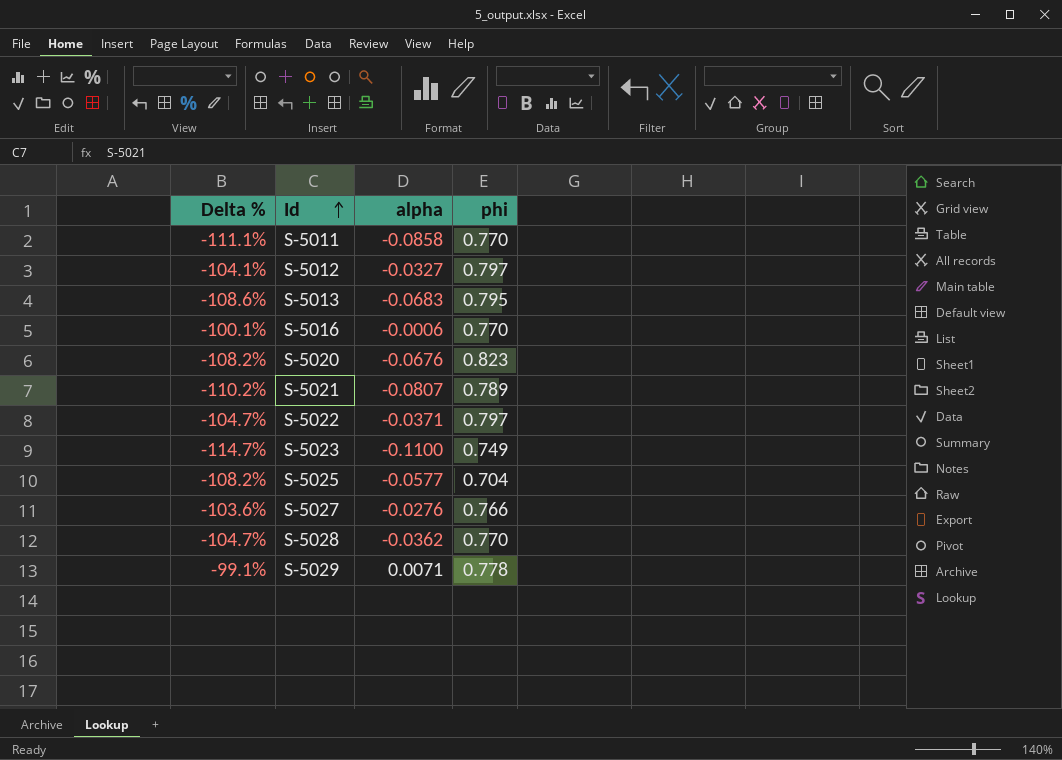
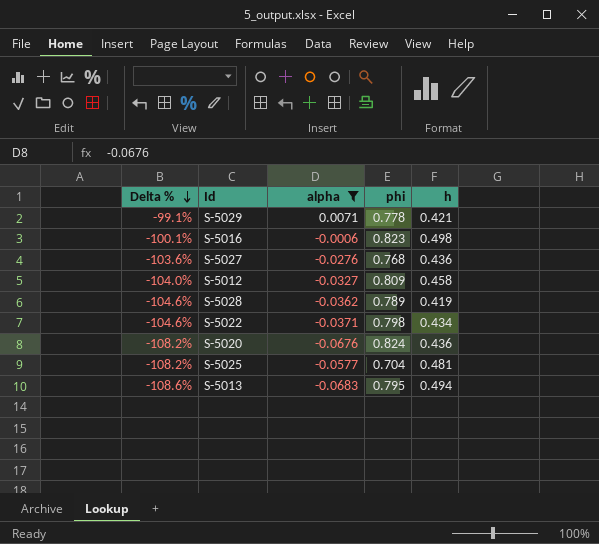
filter: none -> alpha >= -0.0683
row order: Id ascending -> Delta % descending
column h | position: none -> 5
S-5016 | phi: 0.770 -> 0.823
S-5027 | phi: 0.766 -> 0.768
S-5012 | Delta %: -104.1% -> -104.0%
S-5012 | phi: 0.797 -> 0.809
S-5028 | Delta %: -104.7% -> -104.6%
S-5028 | phi: 0.770 -> 0.789
S-5022 | Delta %: -104.7% -> -104.6%
S-5022 | phi: 0.797 -> 0.798
S-5020 | phi: 0.823 -> 0.824

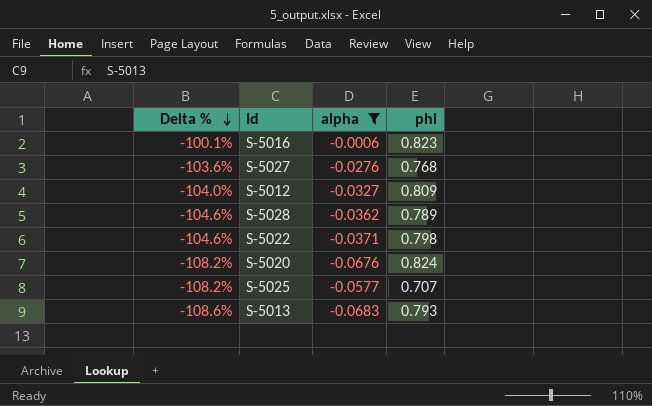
column h | position: 5 -> none
row S-5029: -99.1% | 0.0071 | 0.778 | 0.421 -> none
S-5025 | phi: 0.704 -> 0.707
S-5013 | phi: 0.795 -> 0.793

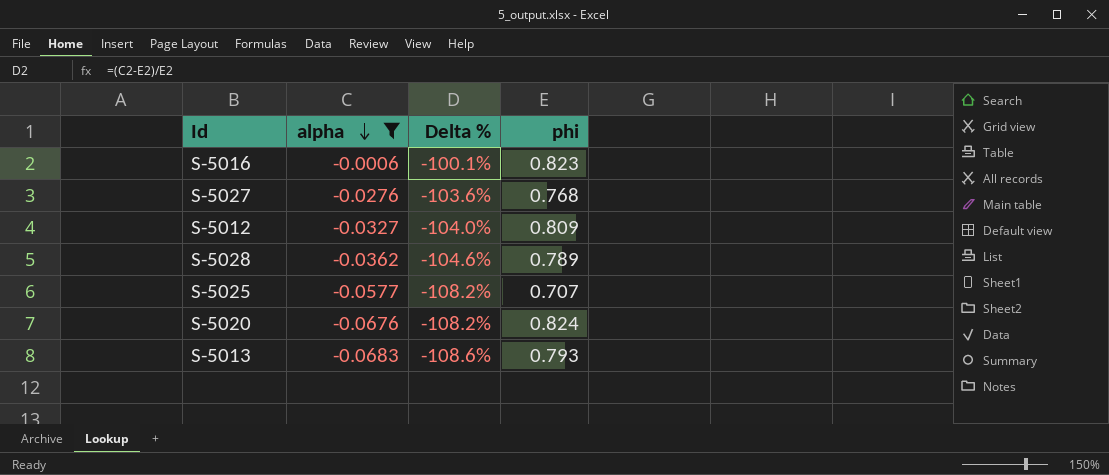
row order: Delta % descending -> alpha descending
column Delta % | position: 1 -> 3
row S-5022: -104.6% | -0.0371 | 0.798 -> none

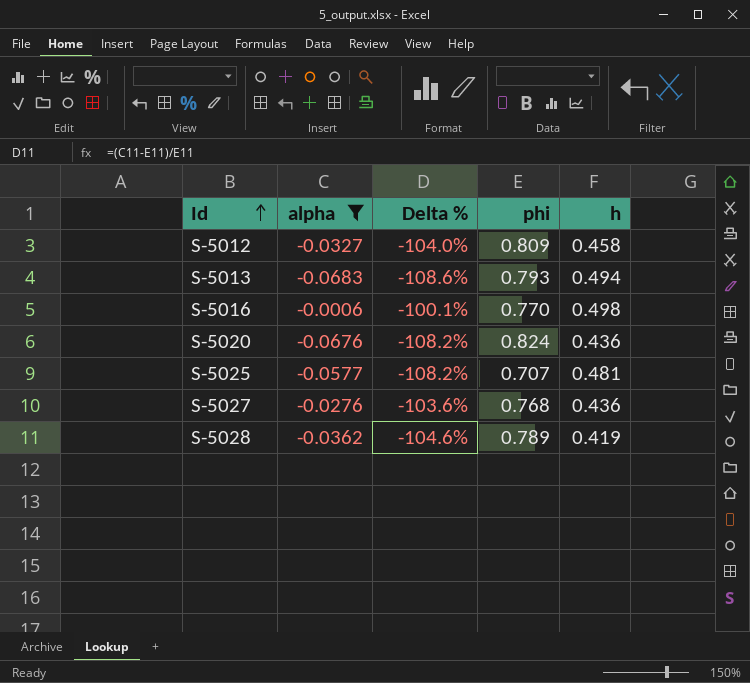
row order: alpha descending -> Id ascending
column h | position: none -> 5
S-5016 | phi: 0.823 -> 0.770

